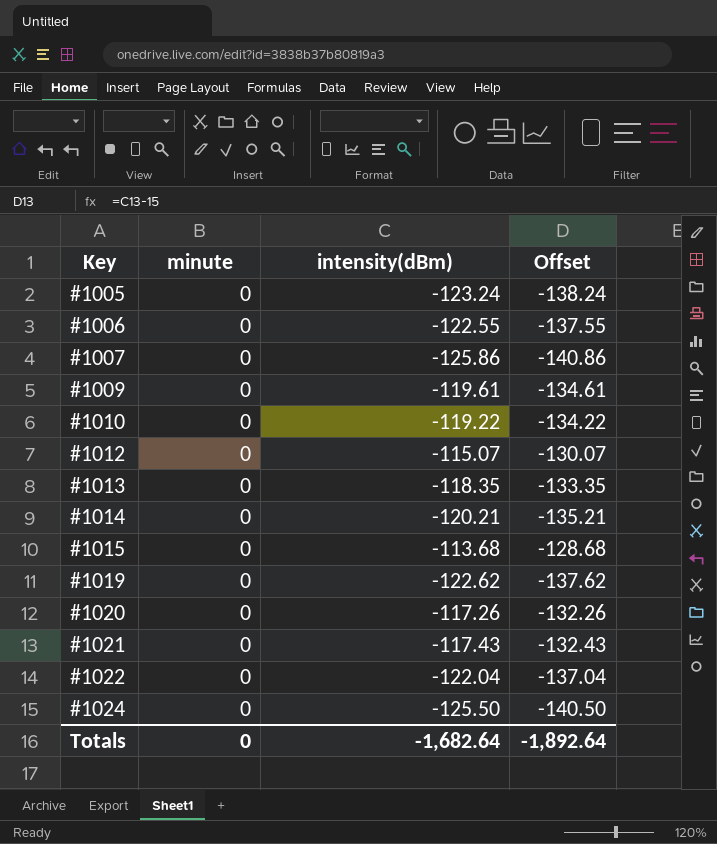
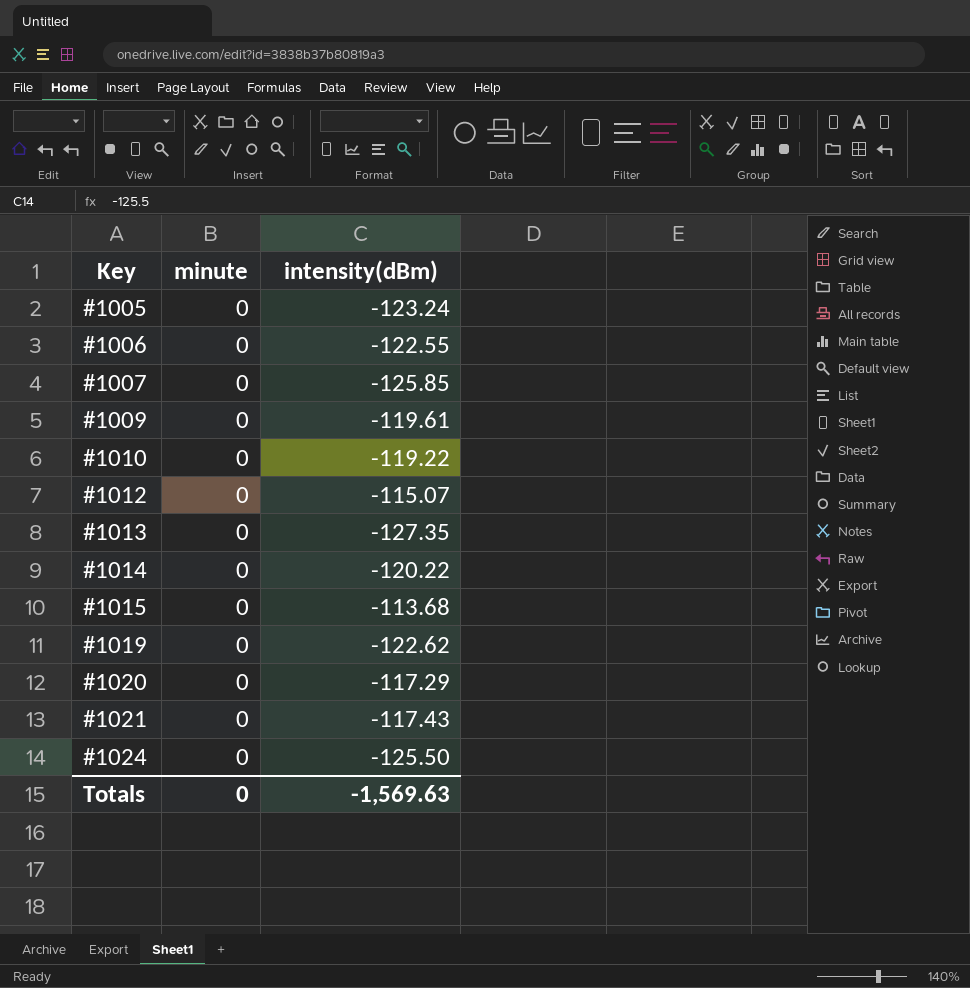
column Offset | formula: [intensity(dBm)] - 15 -> none
row #1022: 0 | -122.04 | -137.04 -> none
#1007 | intensity(dBm): -125.86 -> -125.85
#1013 | intensity(dBm): -118.35 -> -127.35
#1014 | intensity(dBm): -120.21 -> -120.22
#1020 | intensity(dBm): -117.26 -> -117.29
Totals | intensity(dBm): -1,682.64 -> -1,569.63

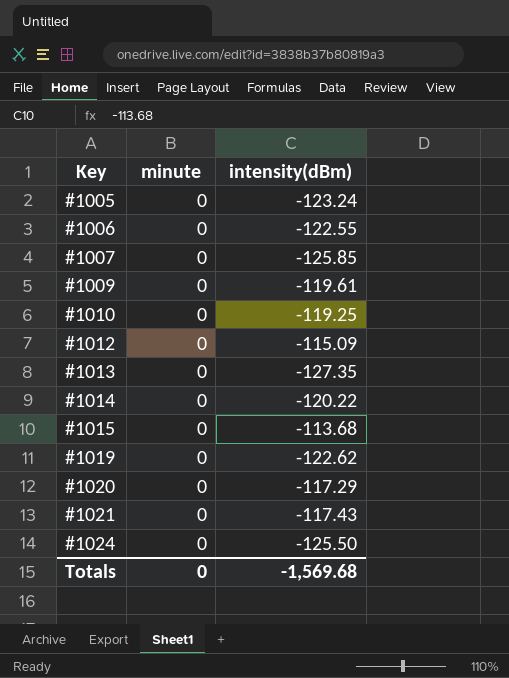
#1010 | intensity(dBm): -119.22 -> -119.25
#1012 | intensity(dBm): -115.07 -> -115.09
Totals | intensity(dBm): -1,569.63 -> -1,569.68

